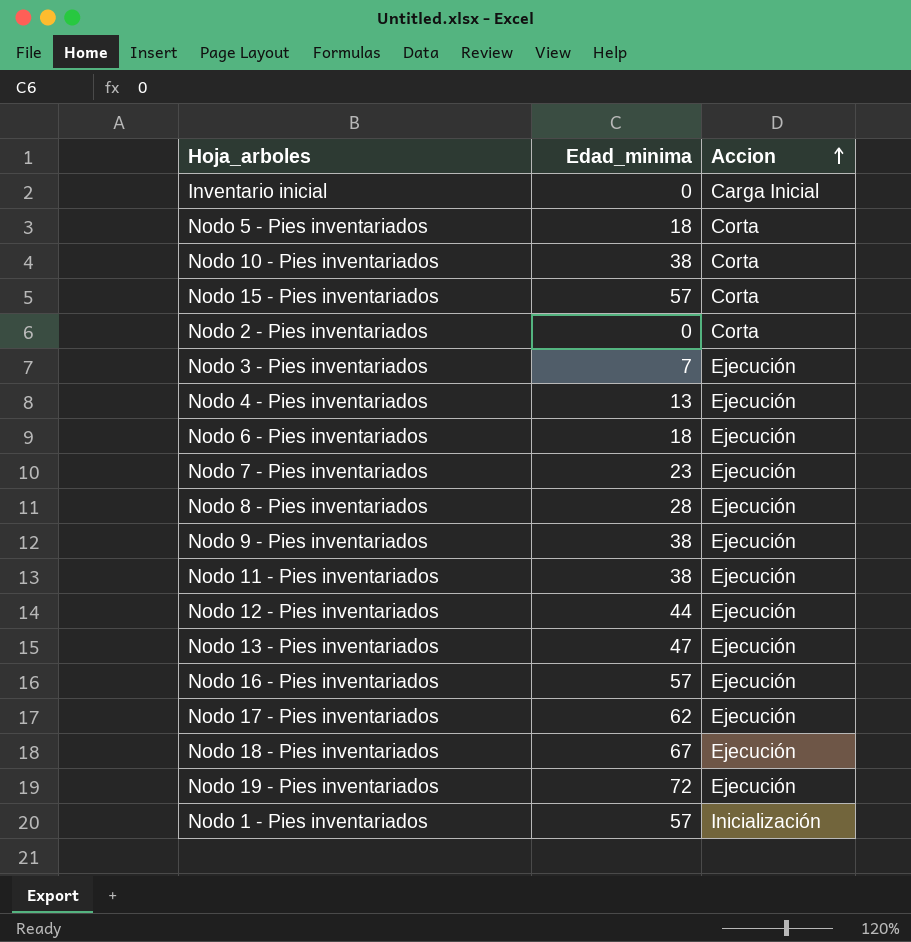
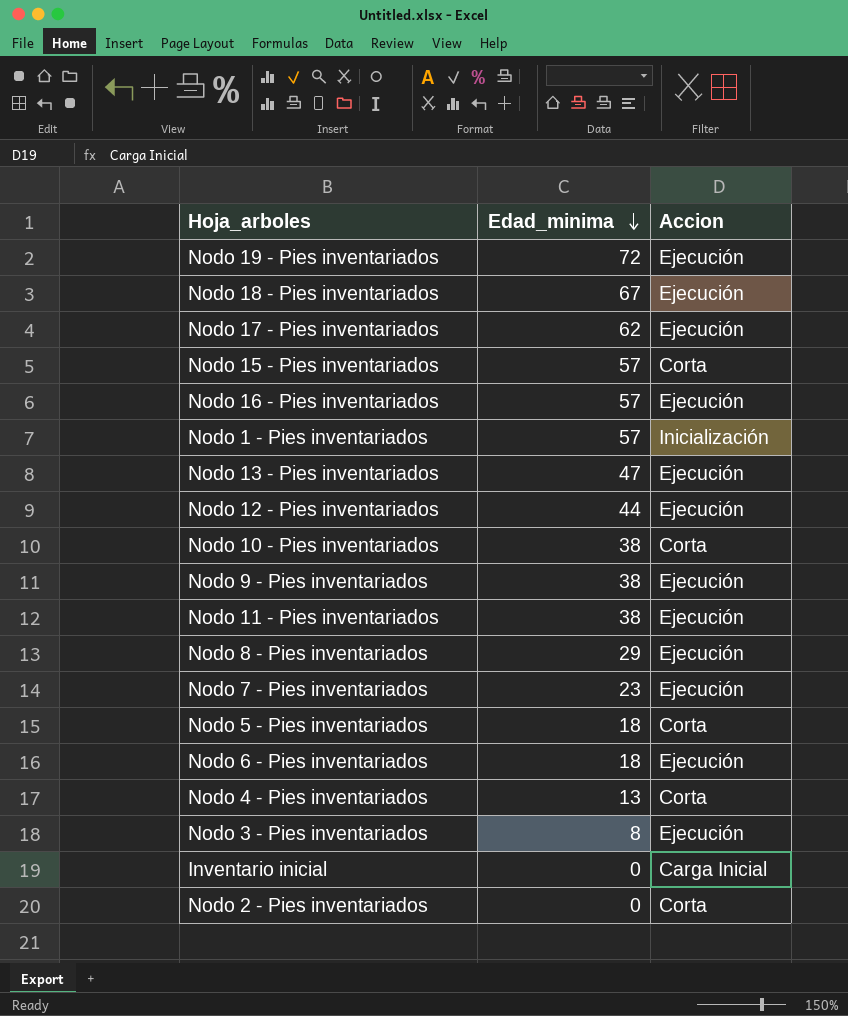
row order: Accion ascending -> Edad_minima descending
Nodo 8 - Pies inventariados | Edad_minima: 28 -> 29
Nodo 4 - Pies inventariados | Accion: Ejecución -> Corta
Nodo 3 - Pies inventariados | Edad_minima: 7 -> 8

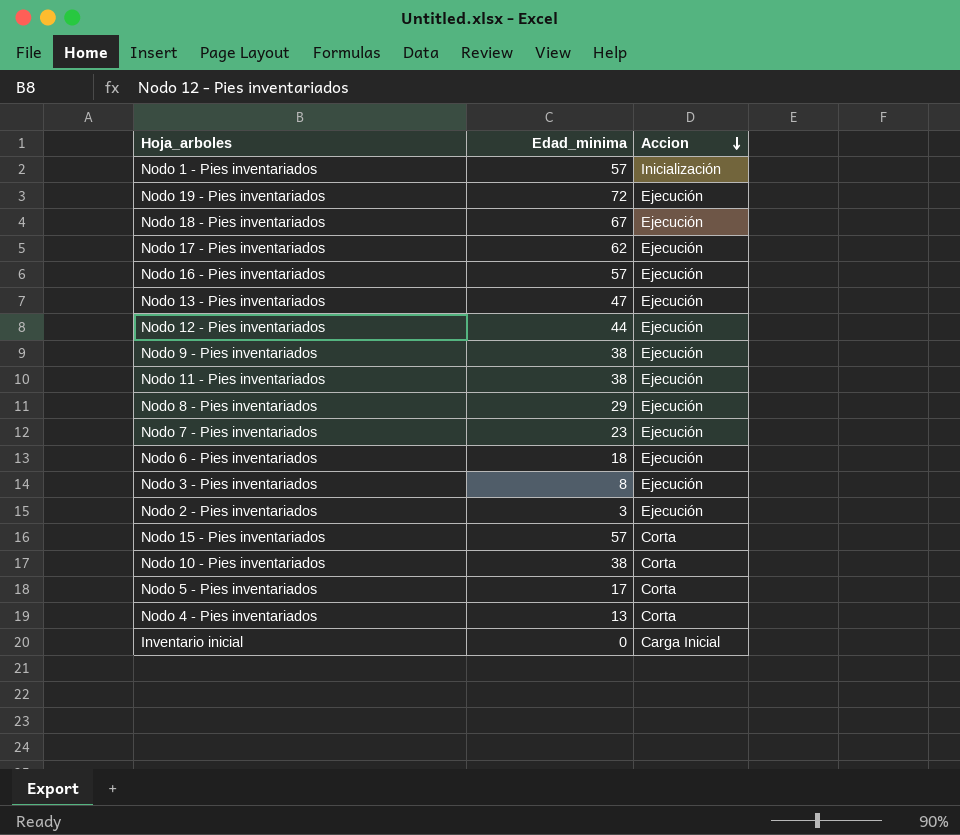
row order: Edad_minima descending -> Accion descending
Nodo 2 - Pies inventariados | Edad_minima: 0 -> 3
Nodo 2 - Pies inventariados | Accion: Corta -> Ejecución
Nodo 5 - Pies inventariados | Edad_minima: 18 -> 17

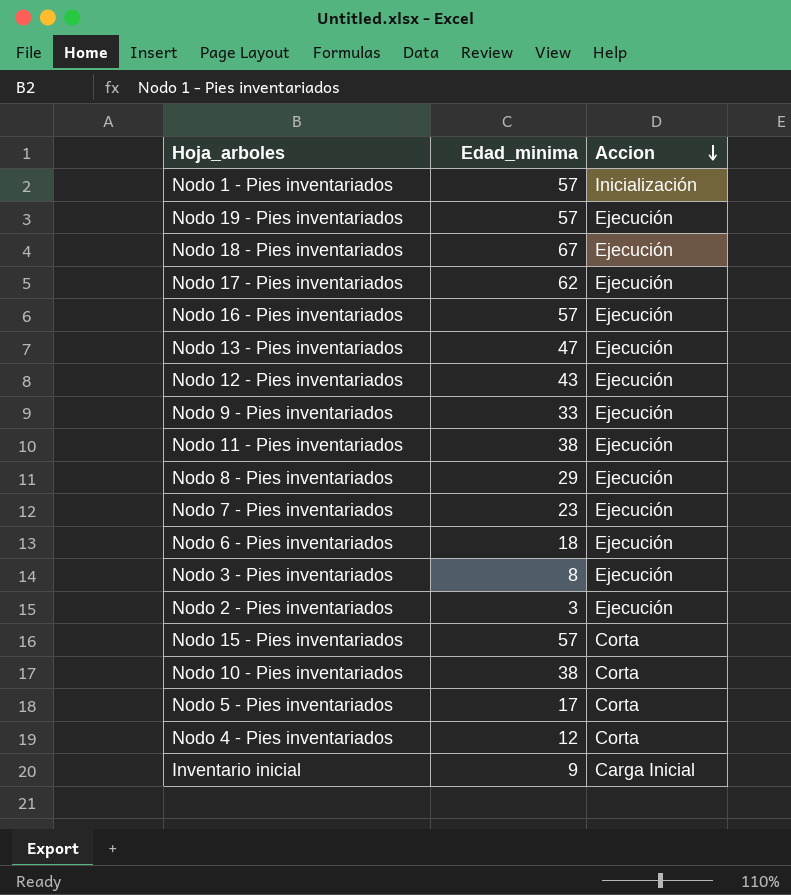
Nodo 19 - Pies inventariados | Edad_minima: 72 -> 57
Nodo 12 - Pies inventariados | Edad_minima: 44 -> 43
Nodo 9 - Pies inventariados | Edad_minima: 38 -> 33
Nodo 4 - Pies inventariados | Edad_minima: 13 -> 12
Inventario inicial | Edad_minima: 0 -> 9

